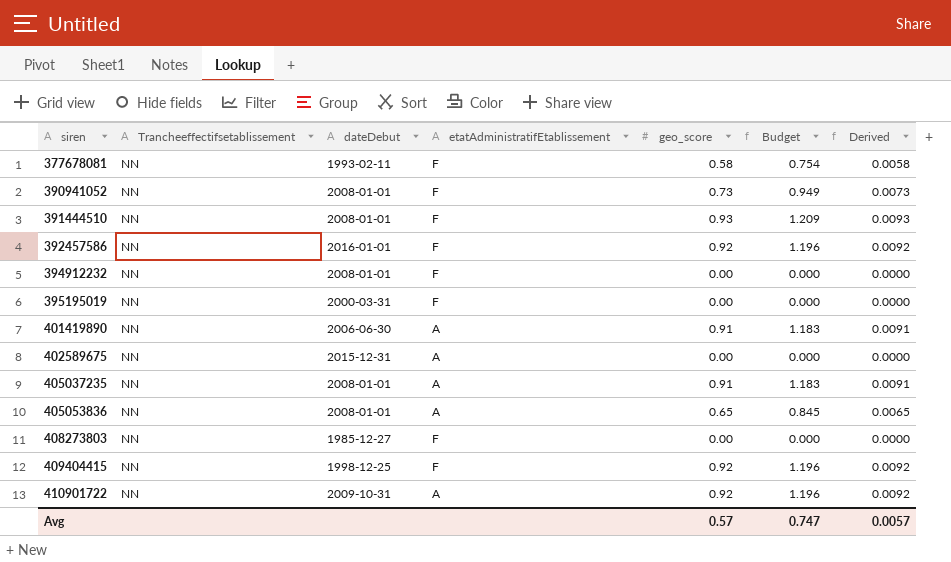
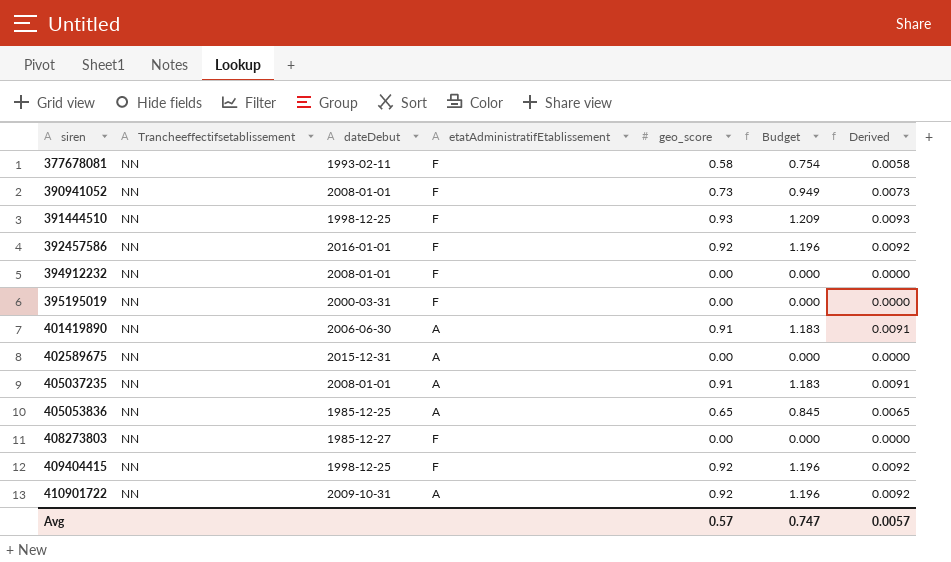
391444510 | dateDebut: 2008-01-01 -> 1998-12-25
405053836 | dateDebut: 2008-01-01 -> 1985-12-25

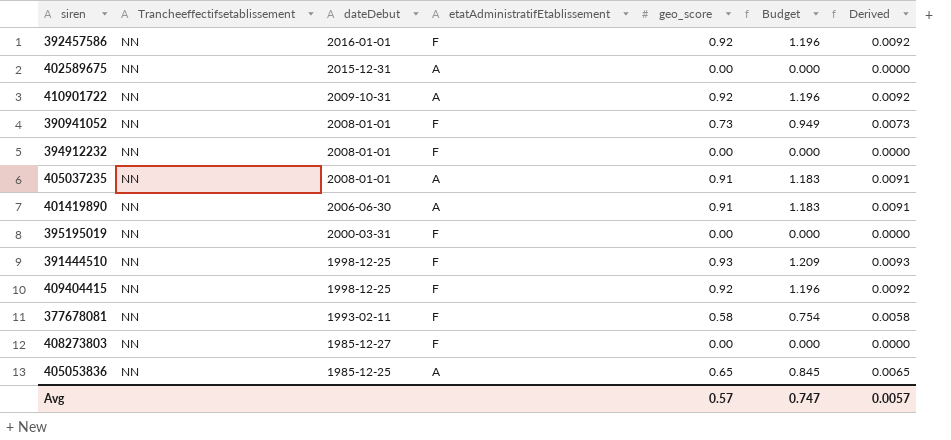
row order: siren ascending -> dateDebut descending

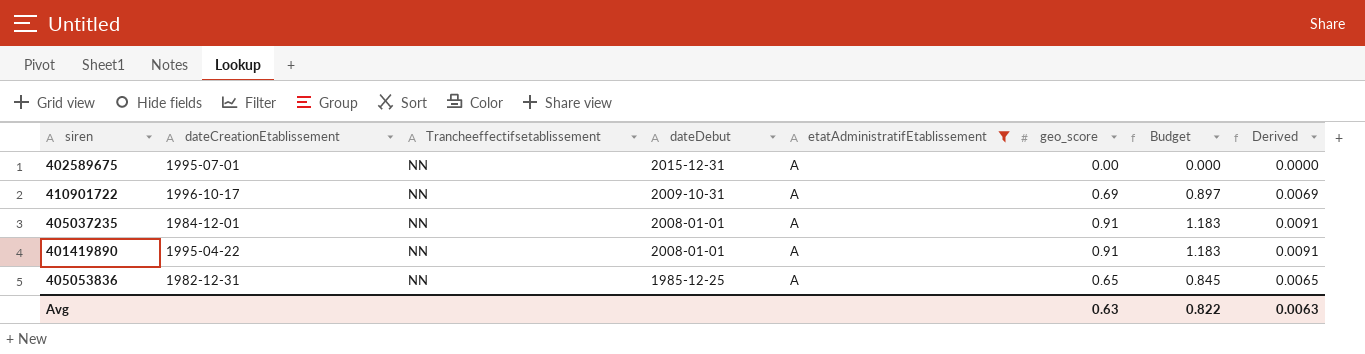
filter: none -> etatAdministratifEtablissement = A
column dateCreationEtablissement | position: none -> 2
410901722 | geo_score: 0.92 -> 0.69
410901722 | Budget: 1.196 -> 0.897
410901722 | Derived: 0.0092 -> 0.0069
401419890 | dateDebut: 2006-06-30 -> 2008-01-01
Avg | geo_score: 0.57 -> 0.63
Avg | Budget: 0.747 -> 0.822
Avg | Derived: 0.0057 -> 0.0063

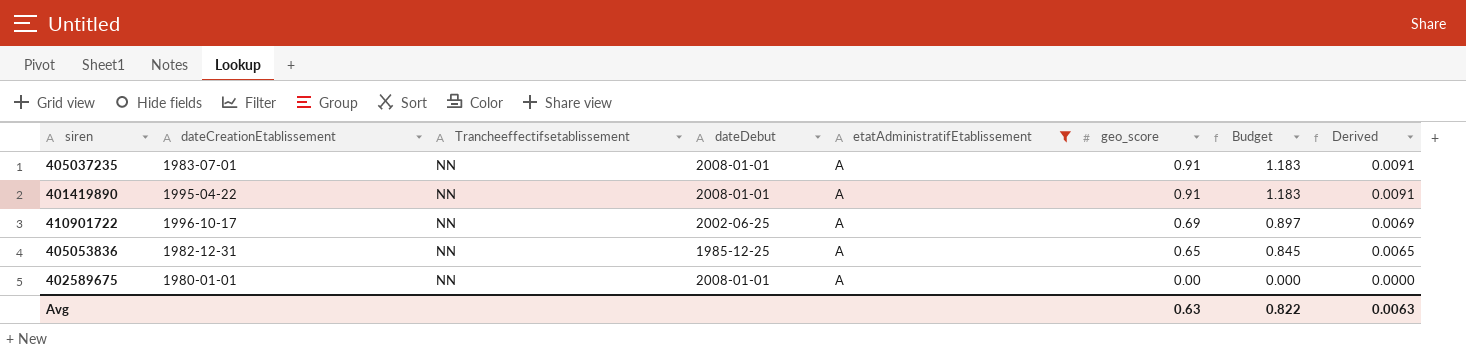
row order: dateDebut descending -> geo_score descending
405037235 | dateCreationEtablissement: 1984-12-01 -> 1983-07-01
410901722 | dateDebut: 2009-10-31 -> 2002-06-25
402589675 | dateCreationEtablissement: 1995-07-01 -> 1980-01-01
402589675 | dateDebut: 2015-12-31 -> 2008-01-01

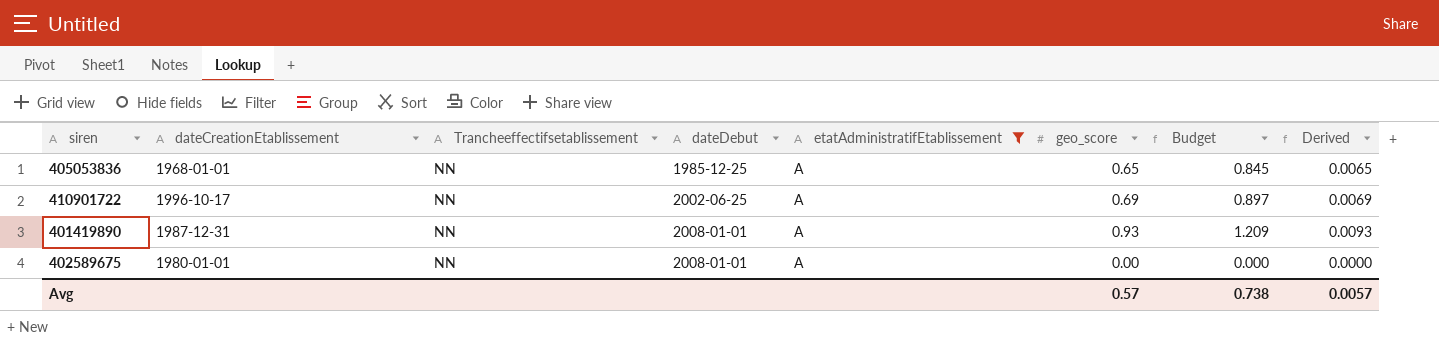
row order: geo_score descending -> dateDebut ascending
row 405037235: 1983-07-01 | NN | 2008-01-01 | A | 0.91 | 1.183 | 0.0091 -> none
405053836 | dateCreationEtablissement: 1982-12-31 -> 1968-01-01
401419890 | dateCreationEtablissement: 1995-04-22 -> 1987-12-31
401419890 | geo_score: 0.91 -> 0.93
401419890 | Budget: 1.183 -> 1.209
401419890 | Derived: 0.0091 -> 0.0093
Avg | geo_score: 0.63 -> 0.57
Avg | Budget: 0.822 -> 0.738
Avg | Derived: 0.0063 -> 0.0057

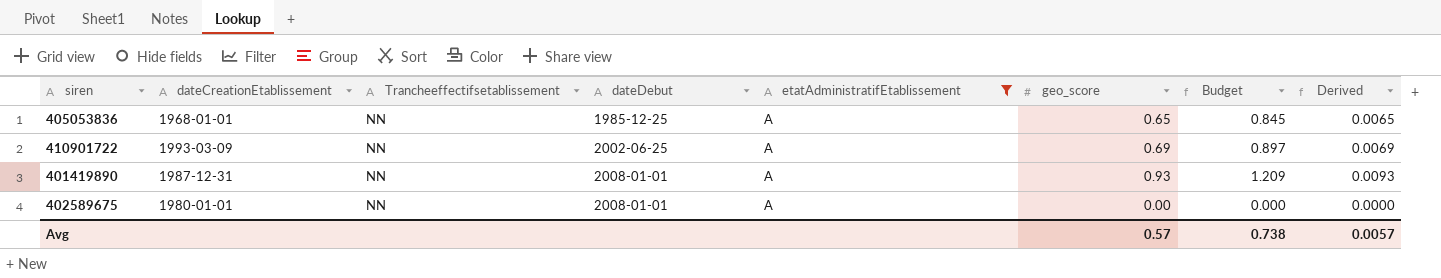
410901722 | dateCreationEtablissement: 1996-10-17 -> 1993-03-09

